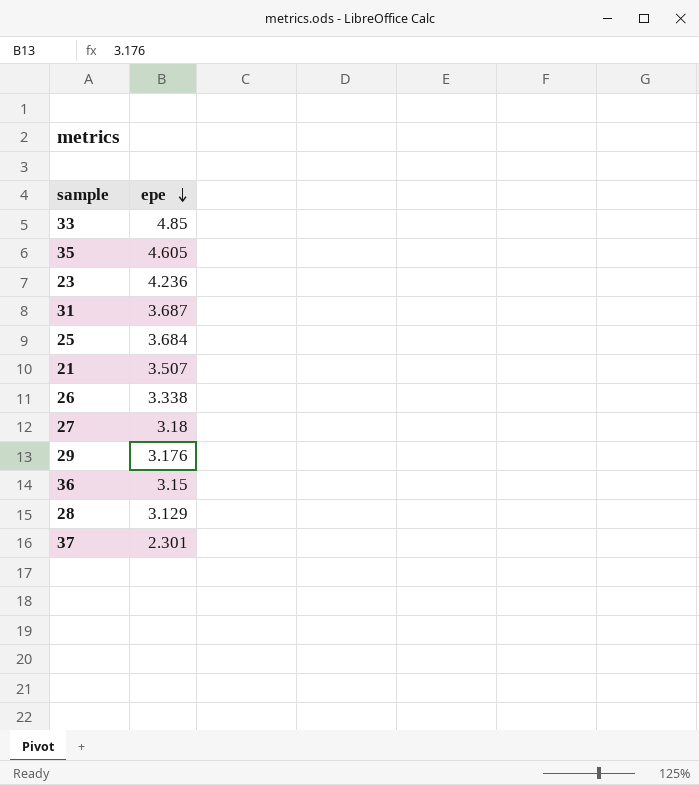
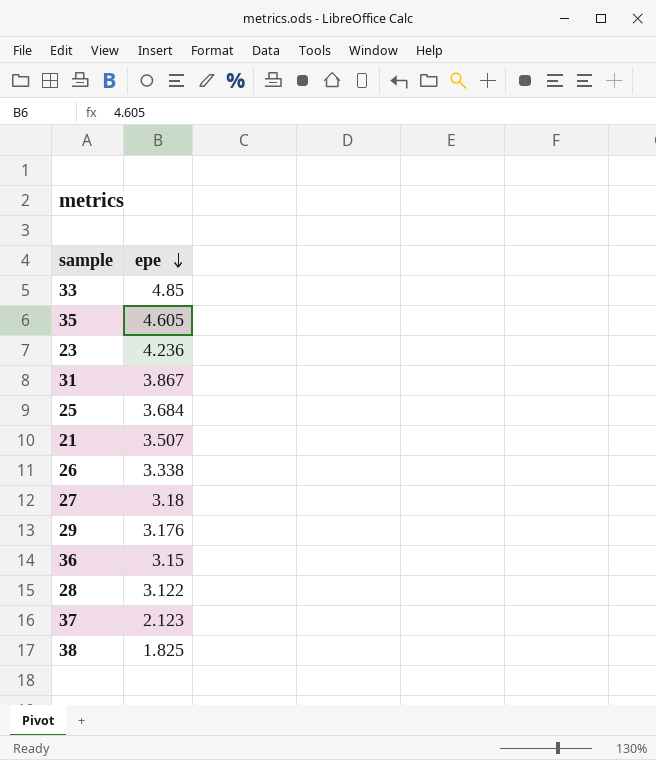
31 | epe: 3.687 -> 3.867
28 | epe: 3.129 -> 3.122
37 | epe: 2.301 -> 2.123
row 38: none -> 1.825

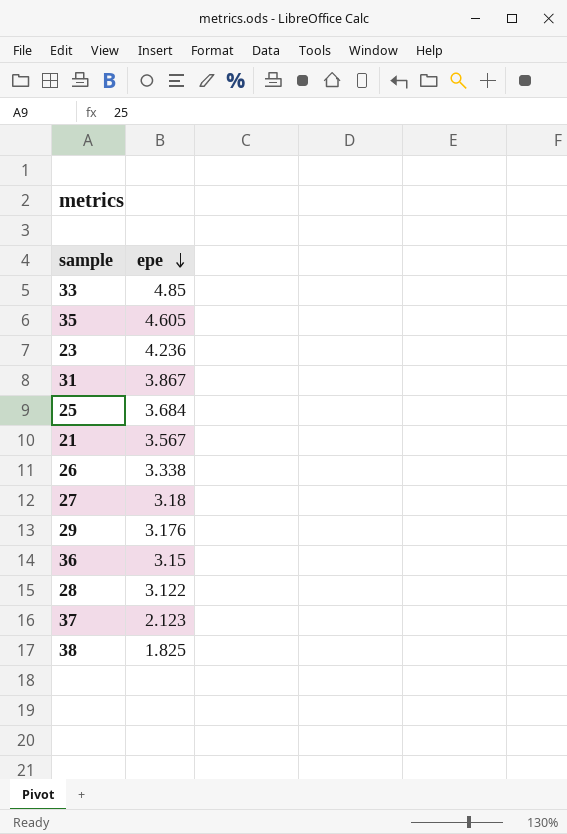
21 | epe: 3.507 -> 3.567

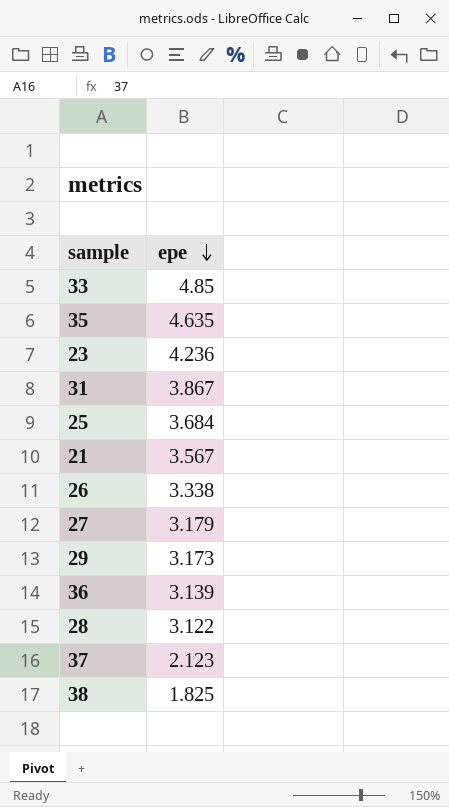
35 | epe: 4.605 -> 4.635
27 | epe: 3.18 -> 3.179
29 | epe: 3.176 -> 3.173
36 | epe: 3.15 -> 3.139

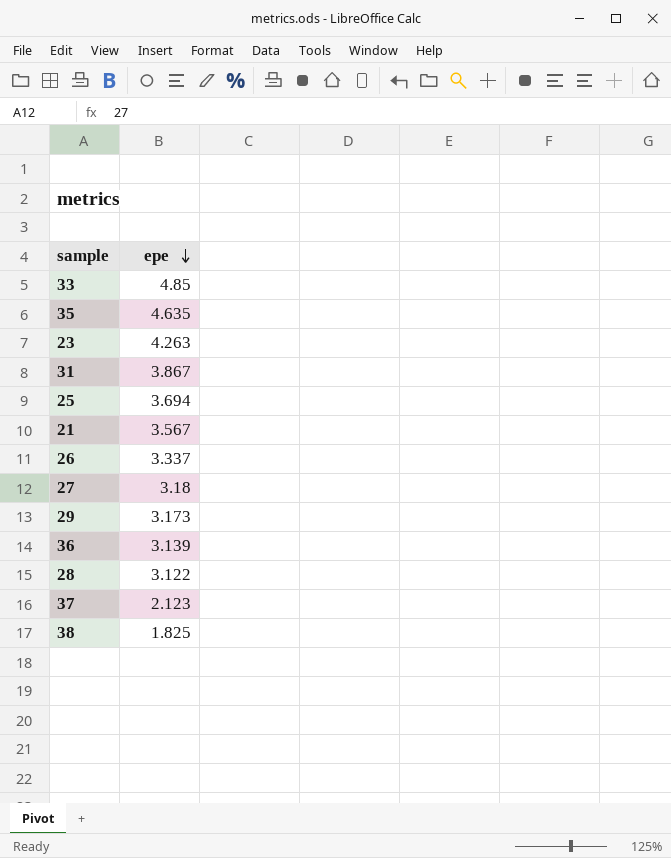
23 | epe: 4.236 -> 4.263
25 | epe: 3.684 -> 3.694
26 | epe: 3.338 -> 3.337
27 | epe: 3.179 -> 3.18

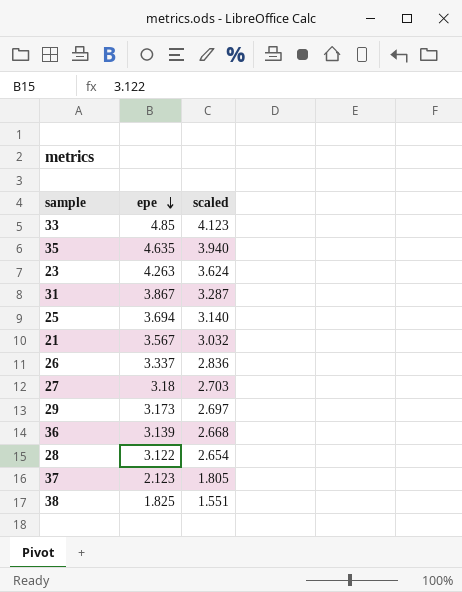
column scaled | formula: none -> [epe] * 0.85

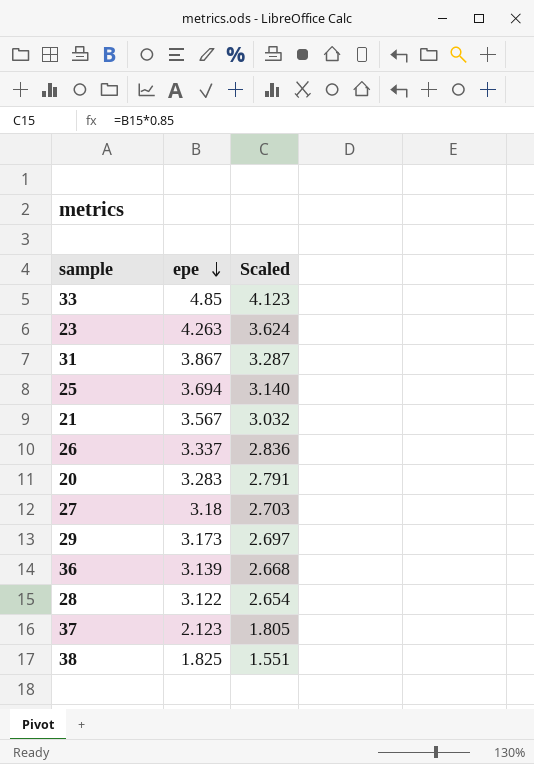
column name: scaled -> Scaled
row 35: 4.635 | 3.940 -> none
row 20: none -> 3.283 | 2.791

